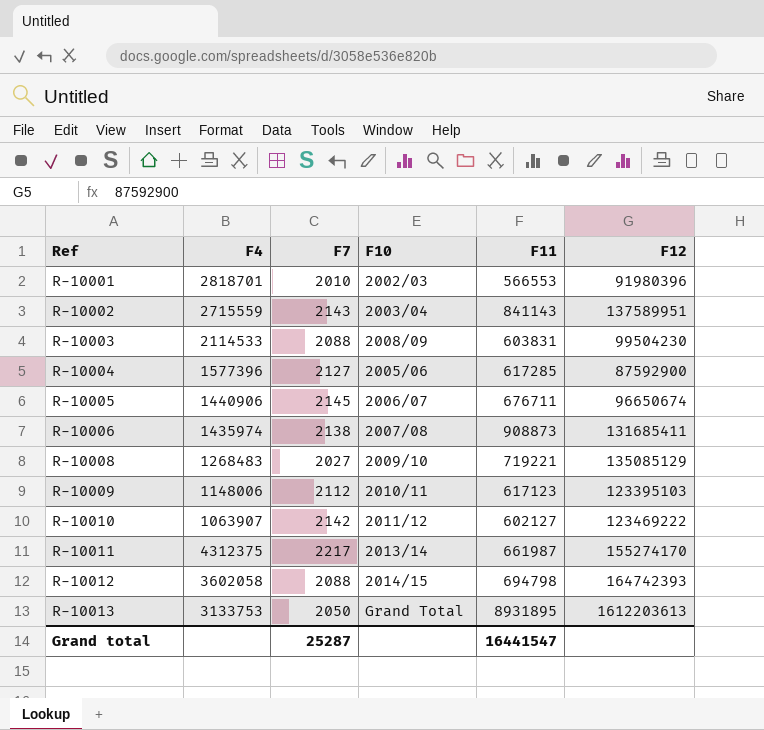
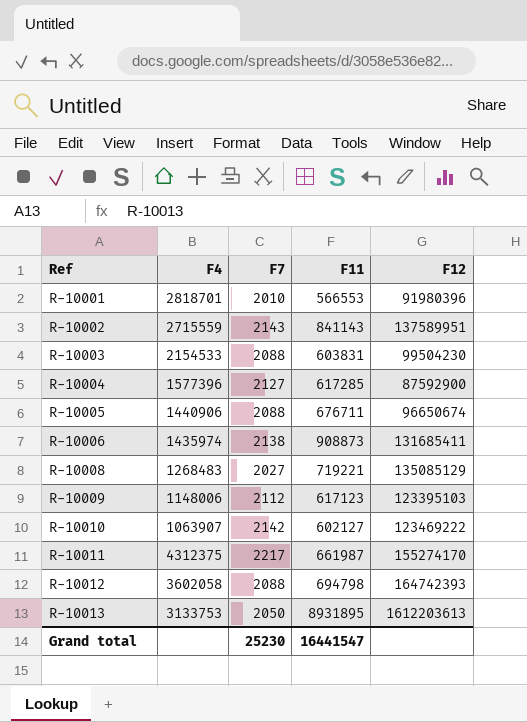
column F10 | position: 4 -> none
R-10003 | F4: 2114533 -> 2154533
R-10005 | F7: 2145 -> 2088
Grand total | F7: 25287 -> 25230

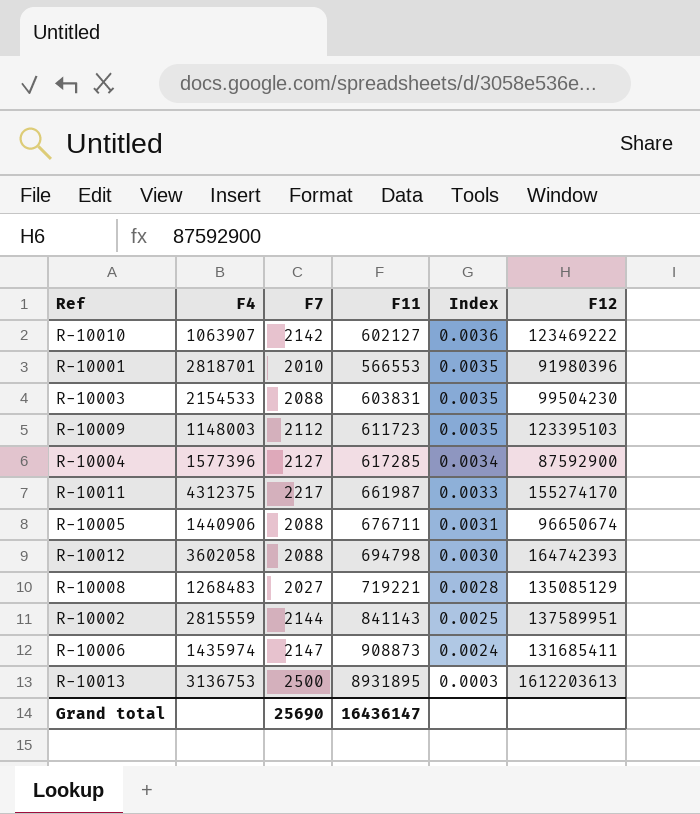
row order: Ref ascending -> Index descending
column Index | formula: none -> [F7] / [F11]
R-10009 | F4: 1148006 -> 1148003
R-10009 | F11: 617123 -> 611723
R-10002 | F4: 2715559 -> 2815559
R-10002 | F7: 2143 -> 2144
R-10006 | F7: 2138 -> 2147
R-10013 | F4: 3133753 -> 3136753
R-10013 | F7: 2050 -> 2500
Grand total | F7: 25230 -> 25690
Grand total | F11: 16441547 -> 16436147

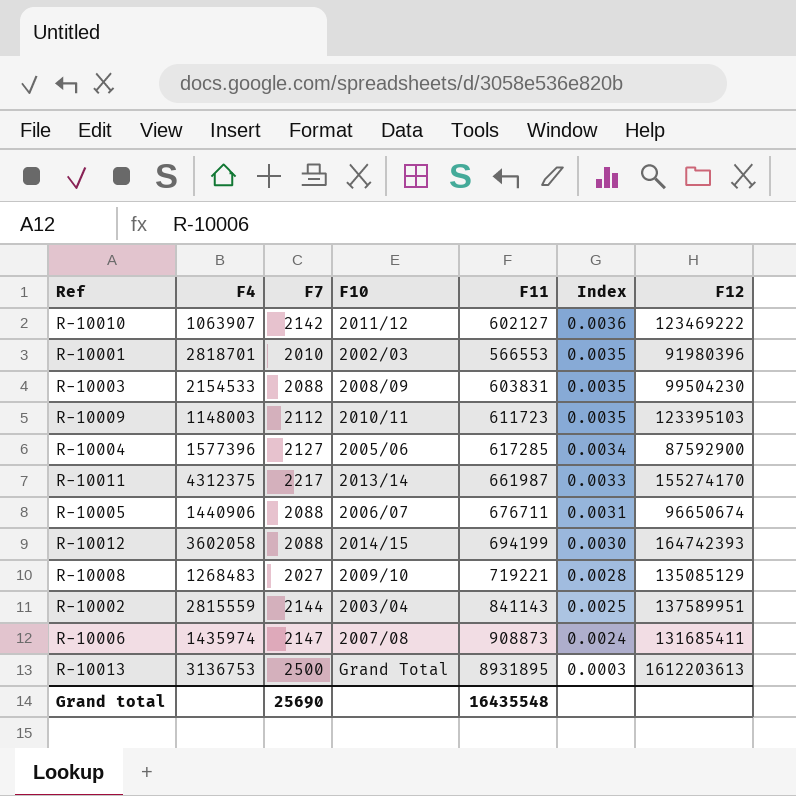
column F10 | position: none -> 4
R-10012 | F11: 694798 -> 694199
Grand total | F11: 16436147 -> 16435548

